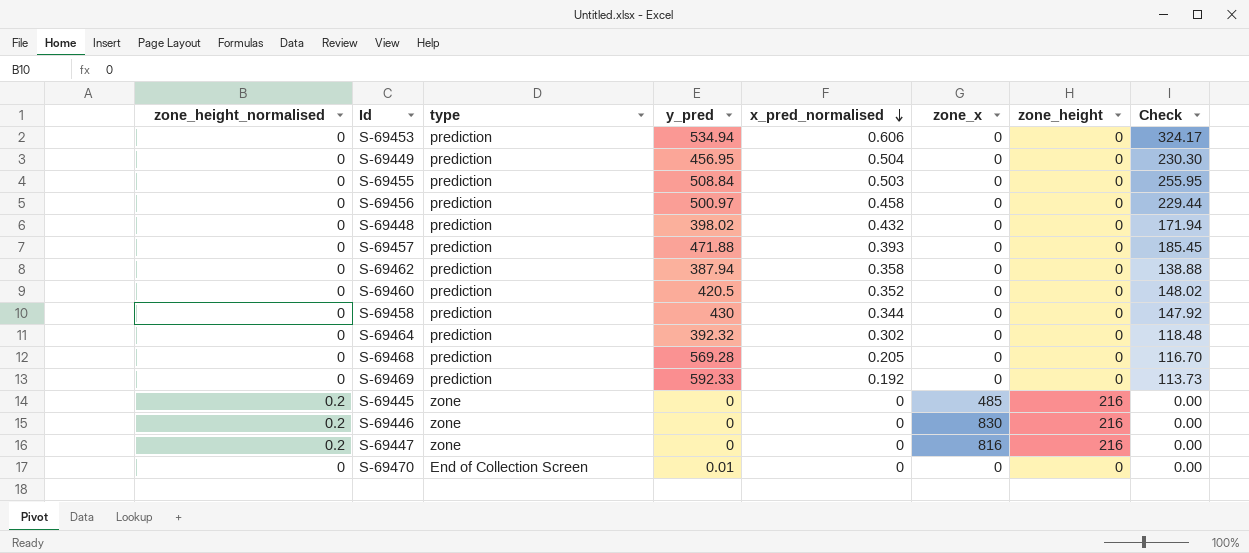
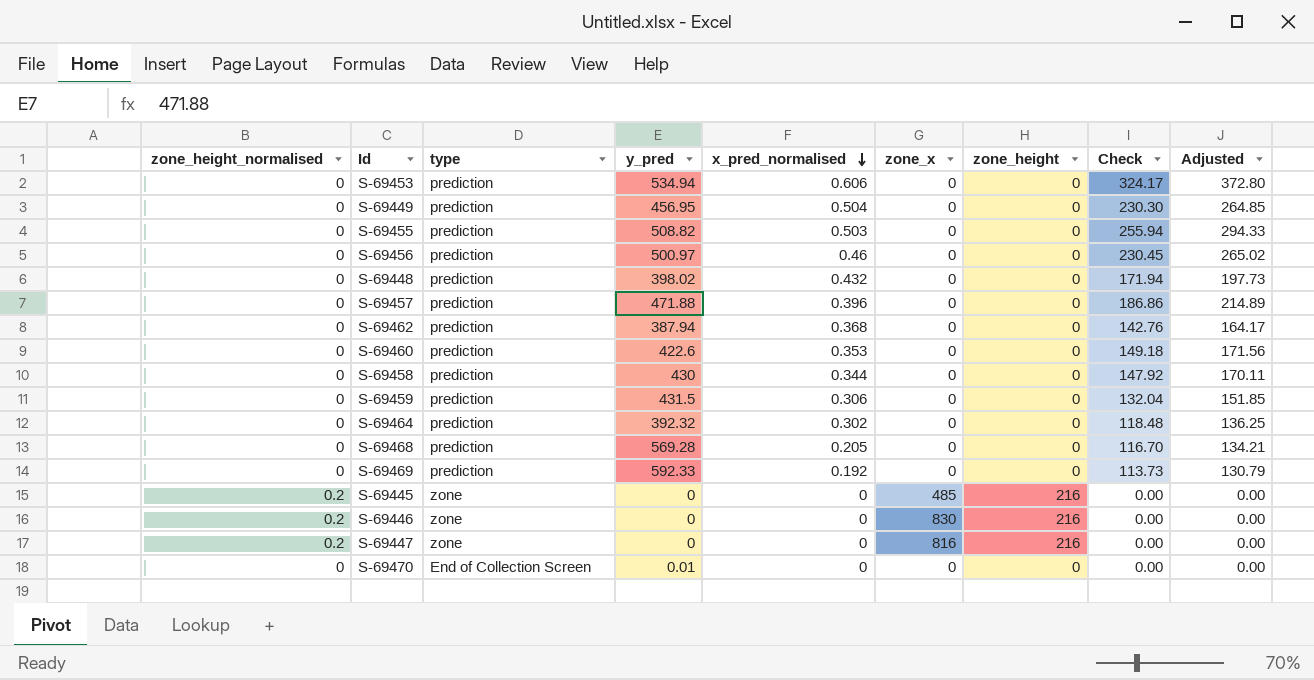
column Adjusted | formula: none -> [Check] * 1.15
S-69455 | y_pred: 508.84 -> 508.82
S-69455 | Check: 255.95 -> 255.94
S-69456 | x_pred_normalised: 0.458 -> 0.46
S-69456 | Check: 229.44 -> 230.45
S-69457 | x_pred_normalised: 0.393 -> 0.396
S-69457 | Check: 185.45 -> 186.86
S-69462 | x_pred_normalised: 0.358 -> 0.368
S-69462 | Check: 138.88 -> 142.76
S-69460 | y_pred: 420.5 -> 422.6
S-69460 | x_pred_normalised: 0.352 -> 0.353
S-69460 | Check: 148.02 -> 149.18
row S-69459: none -> 0 | prediction | 431.5 | 0.306 | 0 | 0 | 132.04 | 151.85

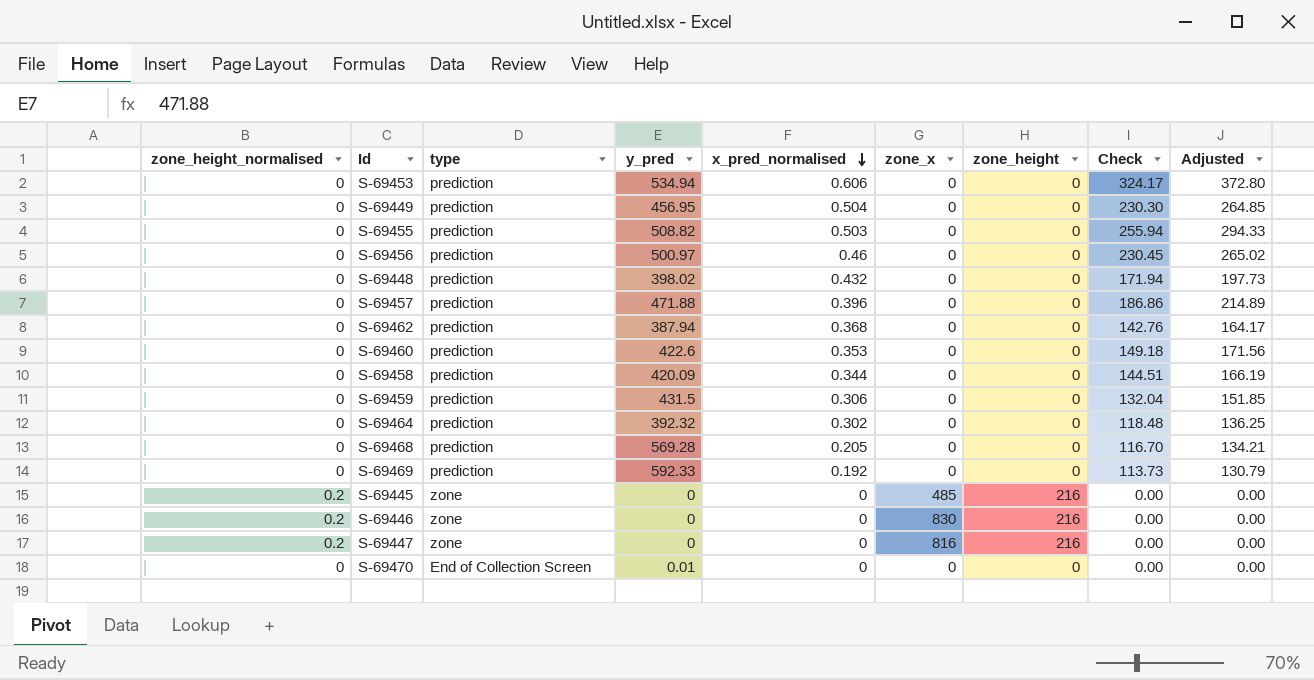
S-69458 | y_pred: 430 -> 420.09
S-69458 | Check: 147.92 -> 144.51
S-69458 | Adjusted: 170.11 -> 166.19

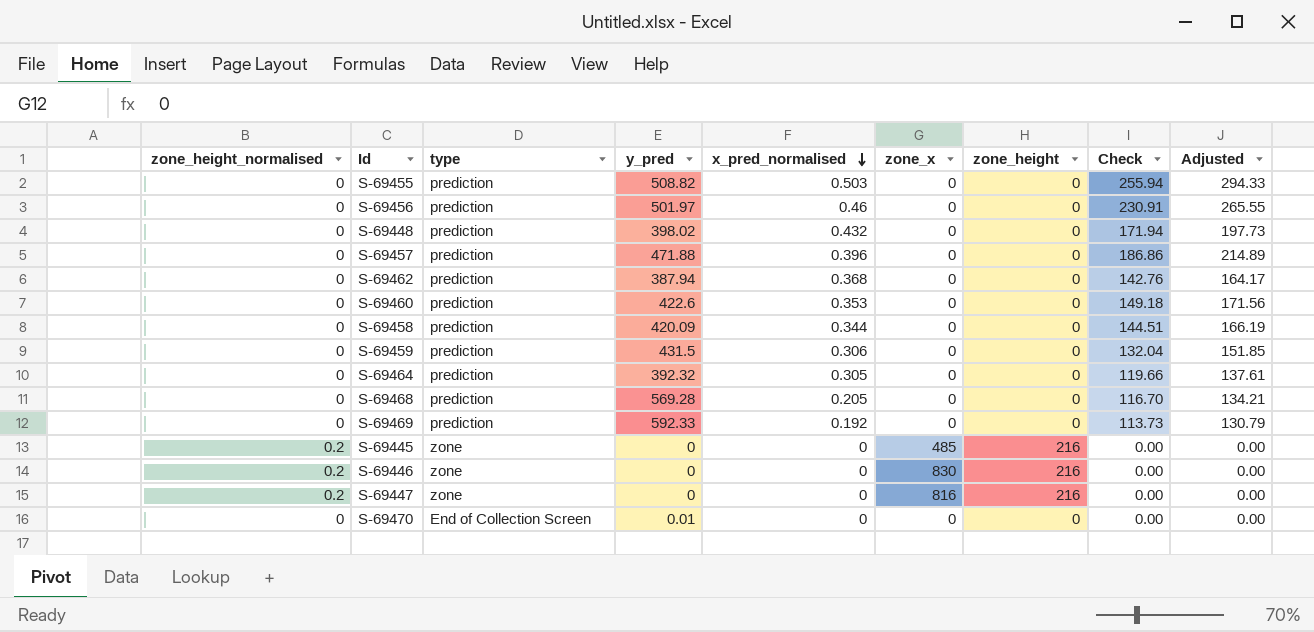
row S-69453: 0 | prediction | 534.94 | 0.606 | 0 | 0 | 324.17 | 372.80 -> none
row S-69449: 0 | prediction | 456.95 | 0.504 | 0 | 0 | 230.30 | 264.85 -> none
S-69456 | y_pred: 500.97 -> 501.97
S-69456 | Check: 230.45 -> 230.91
S-69456 | Adjusted: 265.02 -> 265.55
S-69464 | x_pred_normalised: 0.302 -> 0.305
S-69464 | Check: 118.48 -> 119.66
S-69464 | Adjusted: 136.25 -> 137.61

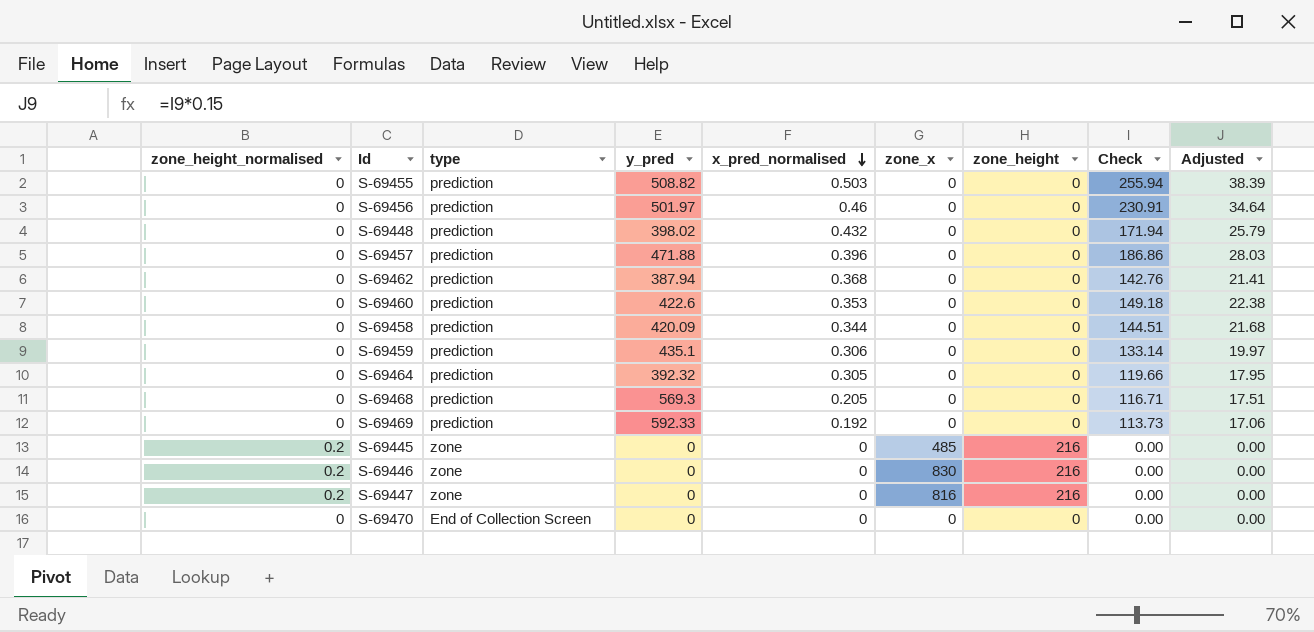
column Adjusted | formula: [Check] * 1.15 -> [Check] * 0.15
S-69459 | y_pred: 431.5 -> 435.1
S-69459 | Check: 132.04 -> 133.14
S-69468 | y_pred: 569.28 -> 569.3
S-69468 | Check: 116.70 -> 116.71
S-69470 | y_pred: 0.01 -> 0

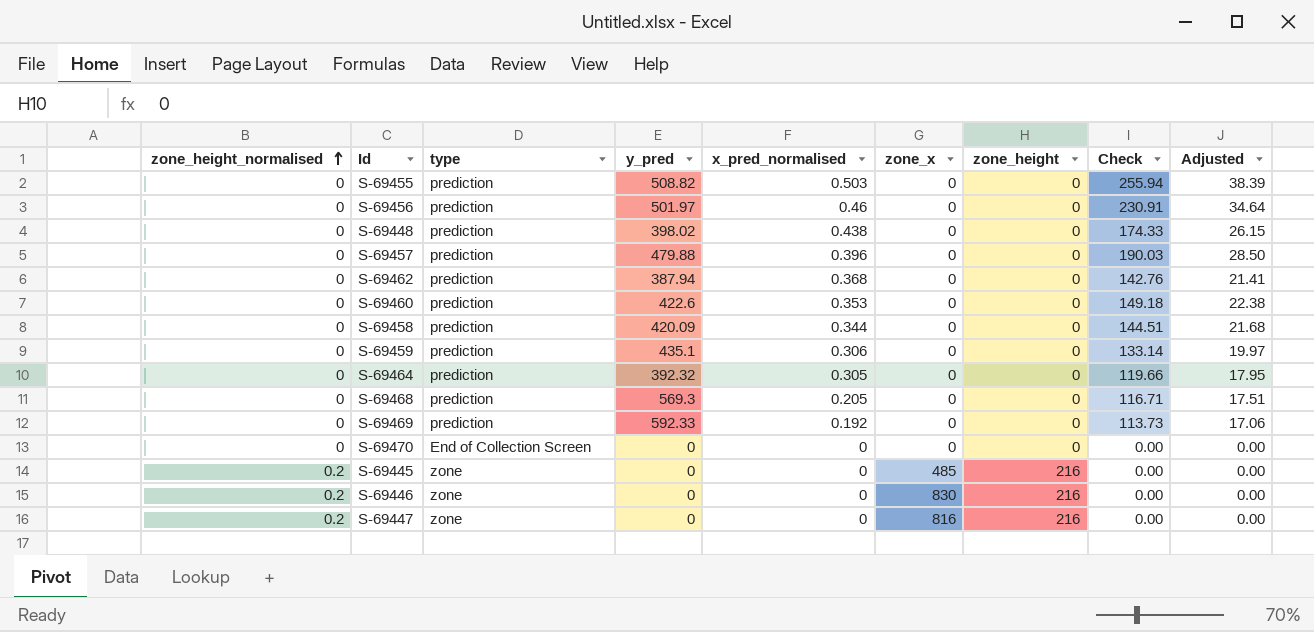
row order: x_pred_normalised descending -> zone_height_normalised ascending
S-69448 | x_pred_normalised: 0.432 -> 0.438
S-69448 | Check: 171.94 -> 174.33
S-69448 | Adjusted: 25.79 -> 26.15
S-69457 | y_pred: 471.88 -> 479.88
S-69457 | Check: 186.86 -> 190.03
S-69457 | Adjusted: 28.03 -> 28.50

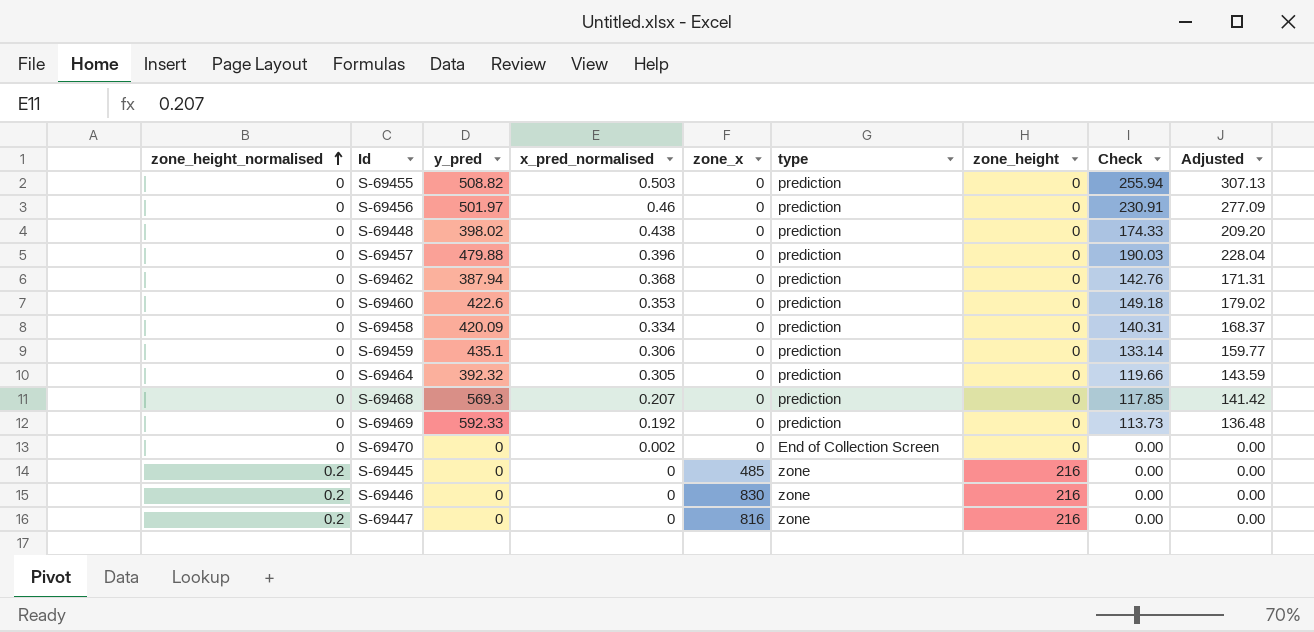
column type | position: 3 -> 6
column Adjusted | formula: [Check] * 0.15 -> [Check] * 1.2
S-69458 | x_pred_normalised: 0.344 -> 0.334
S-69458 | Check: 144.51 -> 140.31
S-69468 | x_pred_normalised: 0.205 -> 0.207
S-69468 | Check: 116.71 -> 117.85
S-69470 | x_pred_normalised: 0 -> 0.002

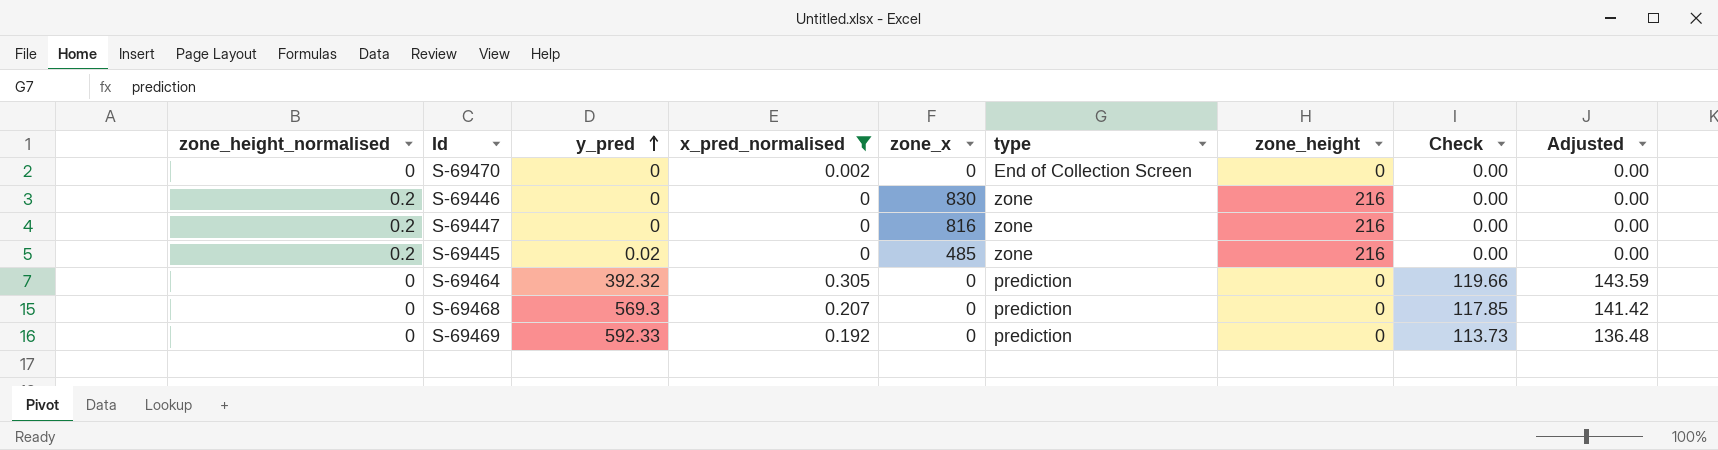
filter: none -> x_pred_normalised <= 0.305
row order: zone_height_normalised ascending -> y_pred ascending
S-69445 | y_pred: 0 -> 0.02

